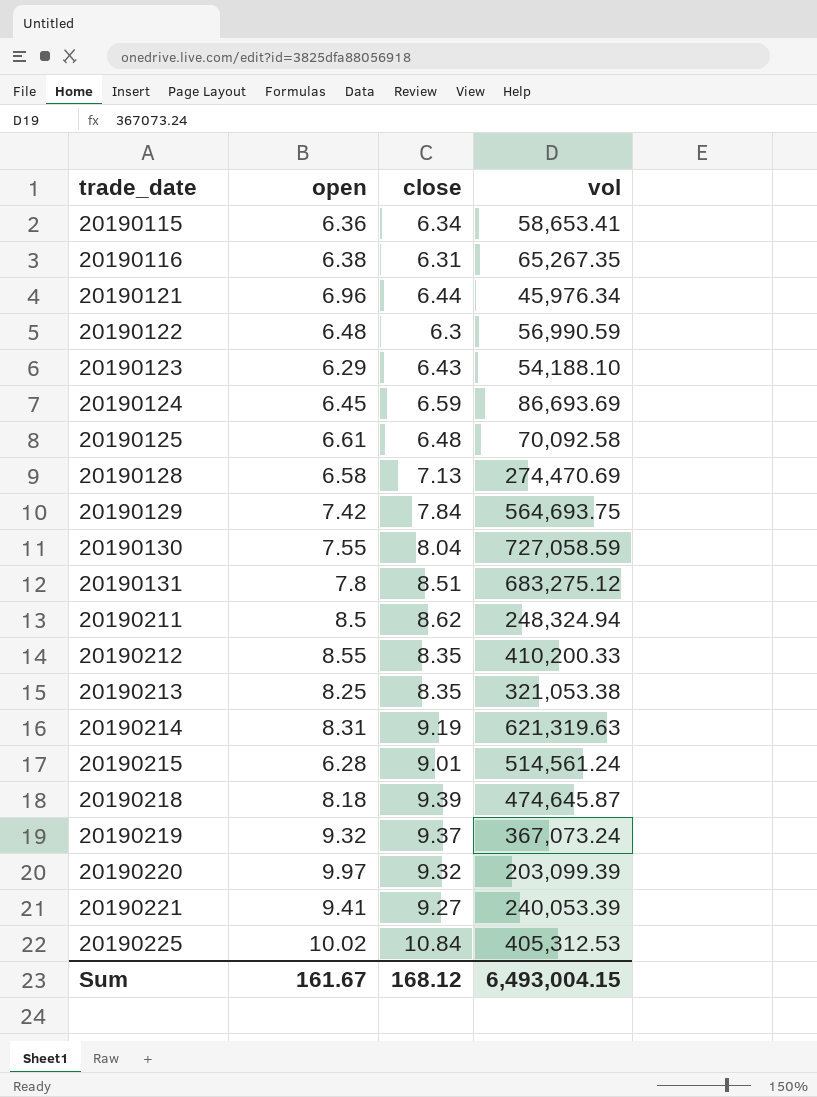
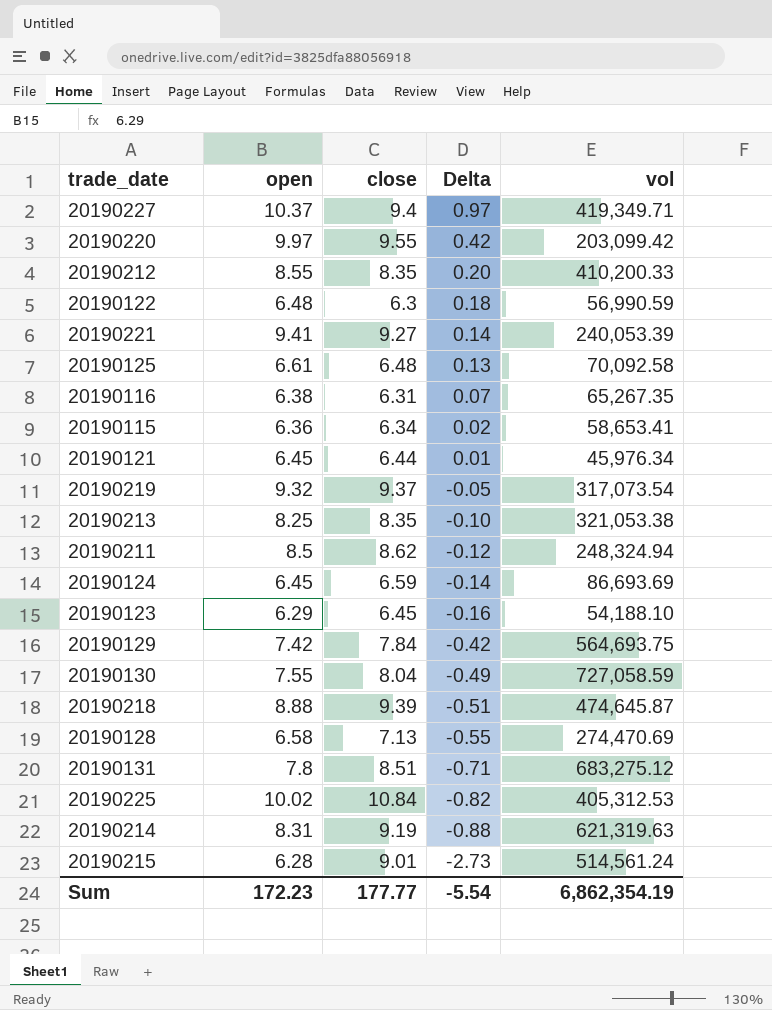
row order: trade_date ascending -> Delta descending
column Delta | formula: none -> [open] - [close]
row 20190227: none -> 10.37 | 9.4 | 0.97 | 419,349.71
20190220 | close: 9.32 -> 9.55
20190220 | vol: 203,099.39 -> 203,099.42
20190121 | open: 6.96 -> 6.45
20190219 | vol: 367,073.24 -> 317,073.54
20190123 | close: 6.43 -> 6.45
20190218 | open: 8.18 -> 8.88
Sum | open: 161.67 -> 172.23
Sum | close: 168.12 -> 177.77
Sum | vol: 6,493,004.15 -> 6,862,354.19

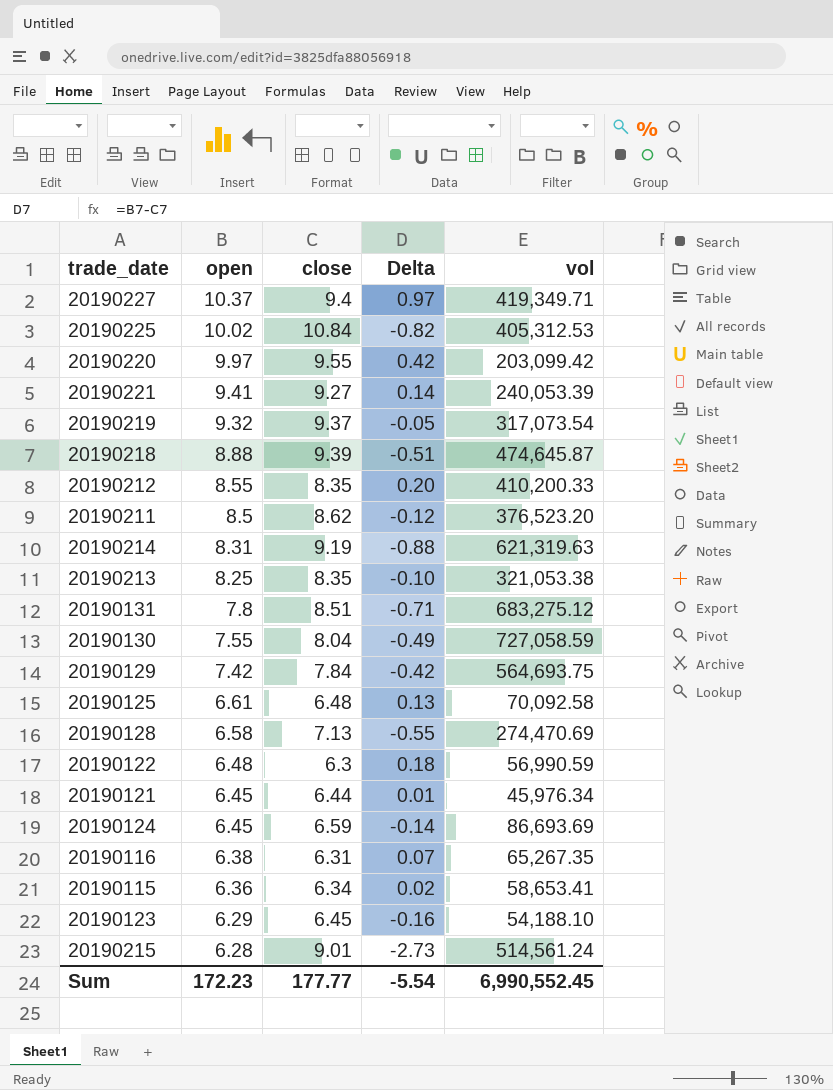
row order: Delta descending -> open descending
20190211 | vol: 248,324.94 -> 376,523.20
Sum | vol: 6,862,354.19 -> 6,990,552.45

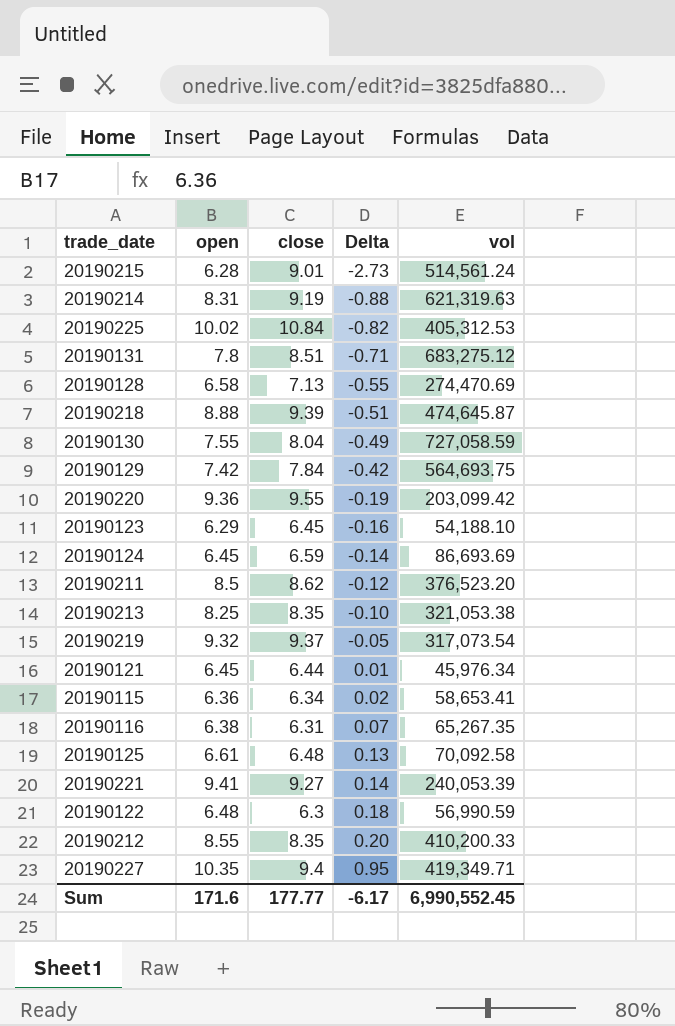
row order: open descending -> Delta ascending
20190220 | open: 9.97 -> 9.36
20190220 | Delta: 0.42 -> -0.19
20190227 | open: 10.37 -> 10.35
20190227 | Delta: 0.97 -> 0.95
Sum | open: 172.23 -> 171.6
Sum | Delta: -5.54 -> -6.17

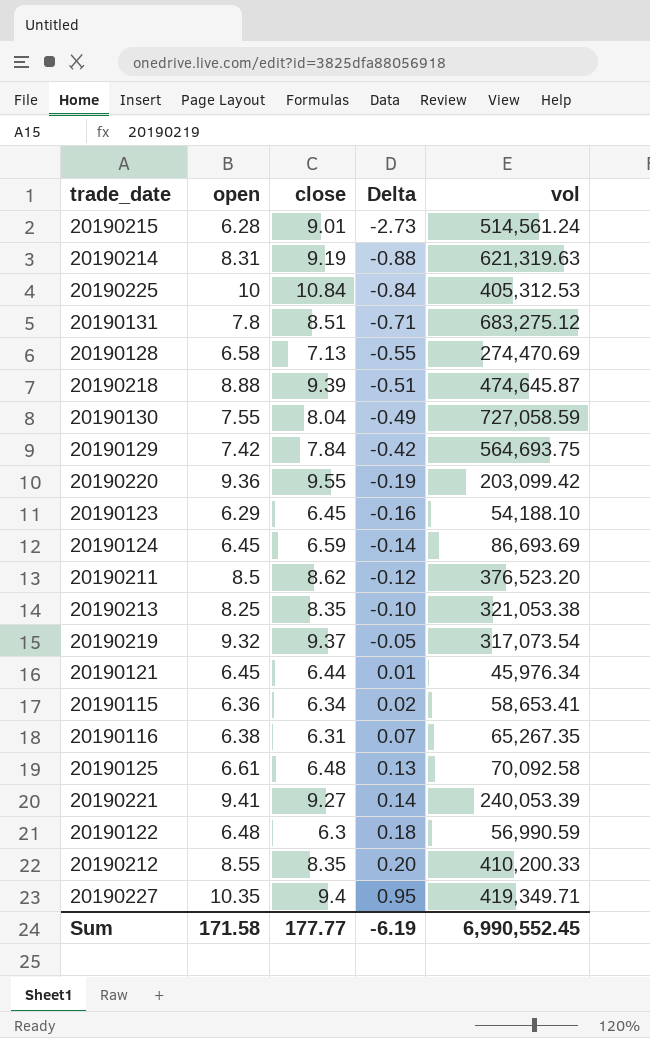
20190225 | open: 10.02 -> 10
20190225 | Delta: -0.82 -> -0.84
Sum | open: 171.6 -> 171.58
Sum | Delta: -6.17 -> -6.19

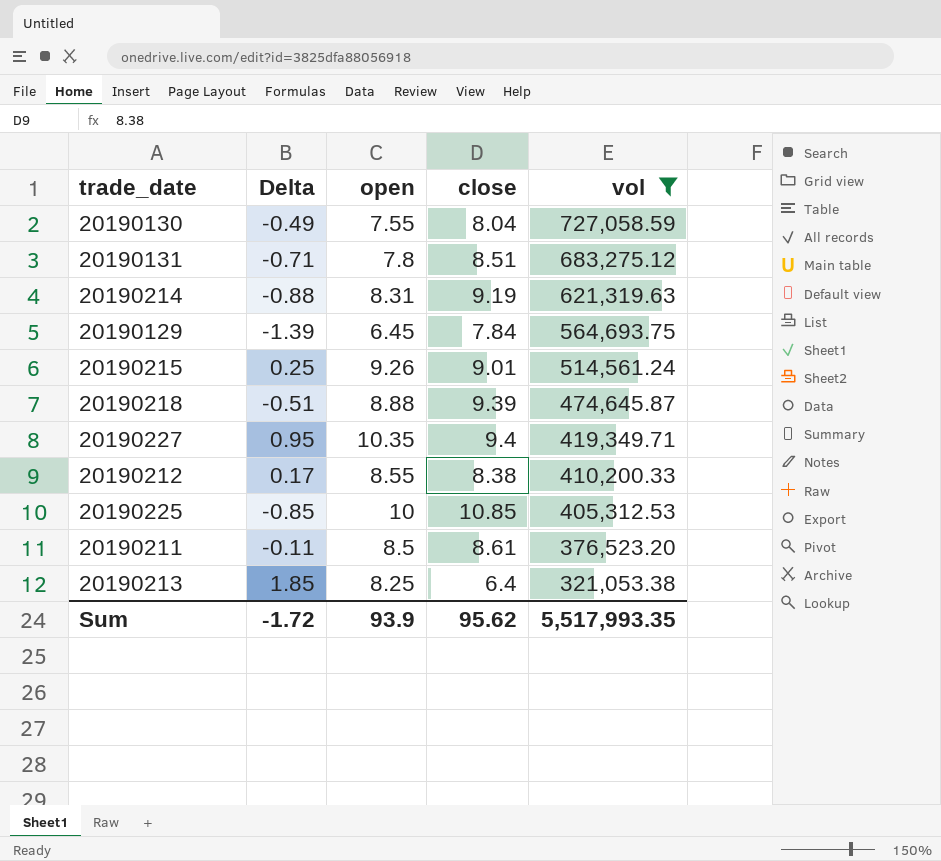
filter: none -> vol >= 321,053.38
row order: Delta ascending -> vol descending
column Delta | position: 4 -> 2
20190129 | Delta: -0.42 -> -1.39
20190129 | open: 7.42 -> 6.45
20190215 | Delta: -2.73 -> 0.25
20190215 | open: 6.28 -> 9.26
20190212 | Delta: 0.20 -> 0.17
20190212 | close: 8.35 -> 8.38
20190225 | Delta: -0.84 -> -0.85
20190225 | close: 10.84 -> 10.85
20190211 | Delta: -0.12 -> -0.11
20190211 | close: 8.62 -> 8.61
20190213 | Delta: -0.10 -> 1.85
20190213 | close: 8.35 -> 6.4
Sum | Delta: -6.19 -> -1.72
Sum | open: 171.58 -> 93.9
Sum | close: 177.77 -> 95.62
Sum | vol: 6,990,552.45 -> 5,517,993.35

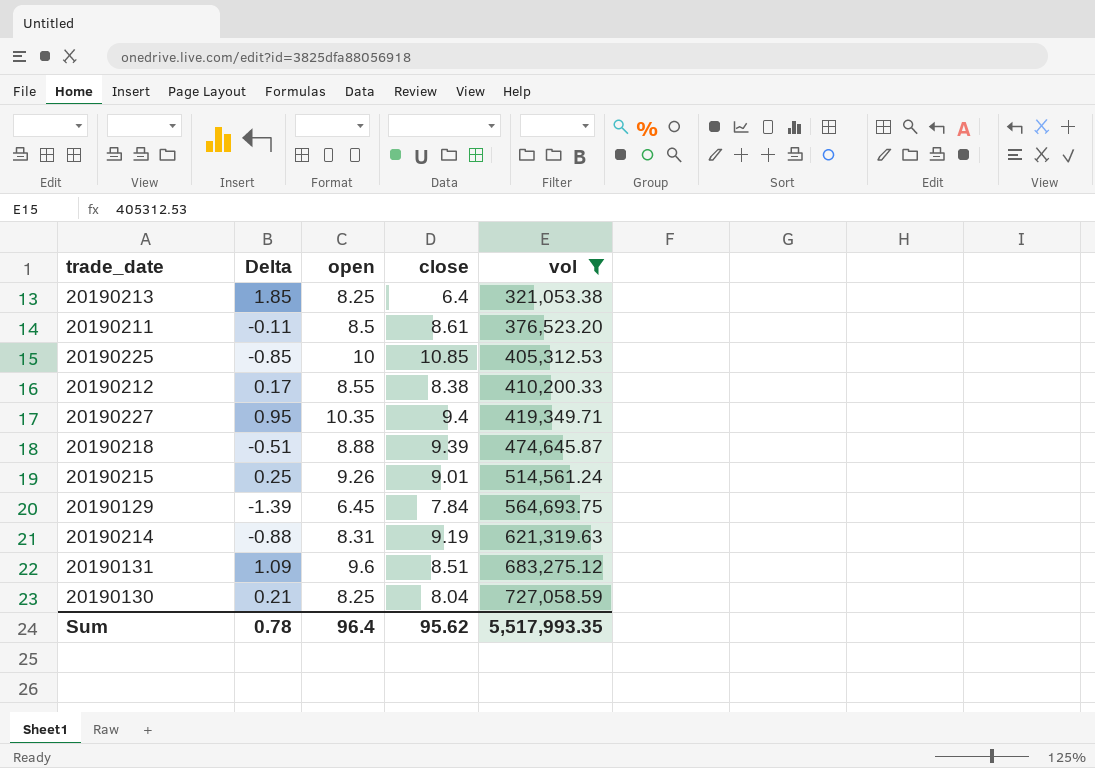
row order: vol descending -> vol ascending
20190131 | Delta: -0.71 -> 1.09
20190131 | open: 7.8 -> 9.6
20190130 | Delta: -0.49 -> 0.21
20190130 | open: 7.55 -> 8.25
Sum | Delta: -1.72 -> 0.78
Sum | open: 93.9 -> 96.4

